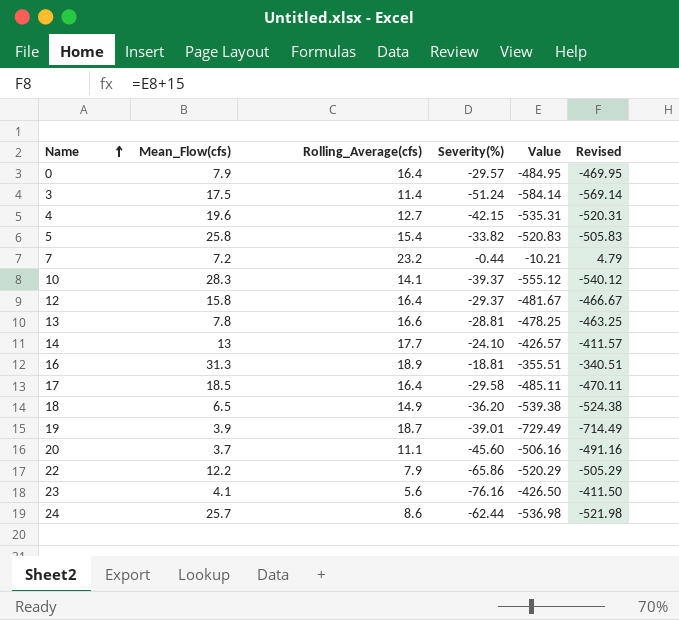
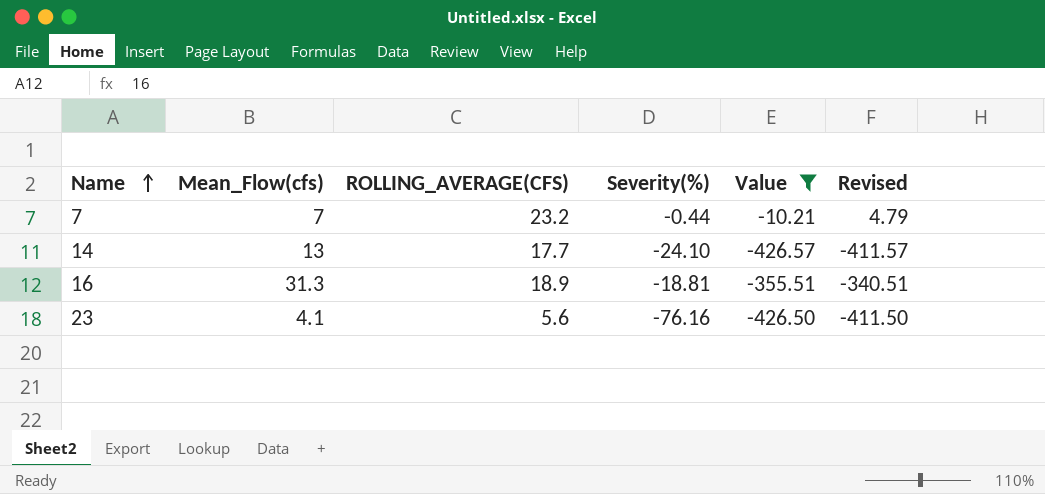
filter: none -> Value >= -426.57
column name: Rolling_Average(cfs) -> ROLLING_AVERAGE(CFS)
7 | Mean_Flow(cfs): 7.2 -> 7

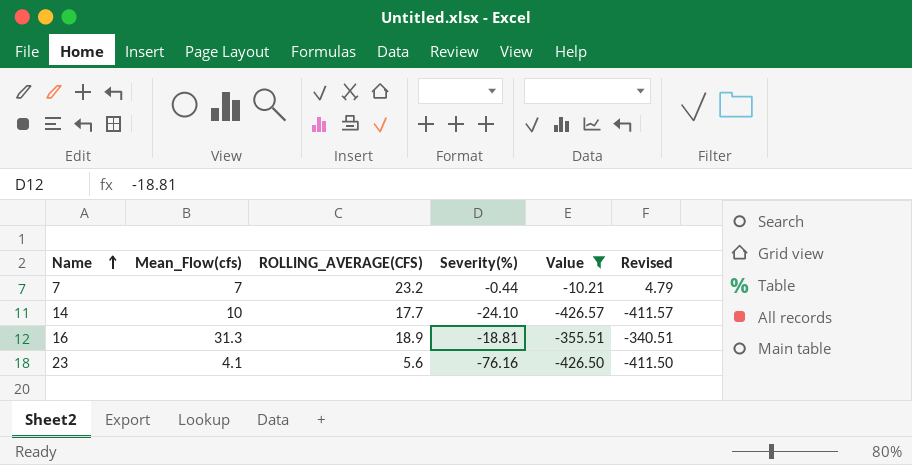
14 | Mean_Flow(cfs): 13 -> 10

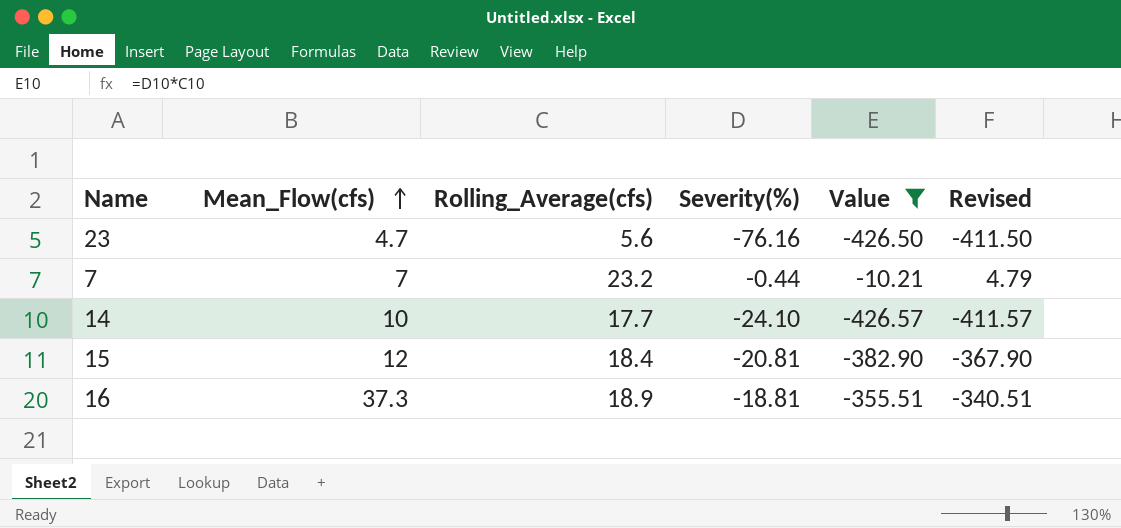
row order: Name ascending -> Mean_Flow(cfs) ascending
column name: ROLLING_AVERAGE(CFS) -> Rolling_Average(cfs)
23 | Mean_Flow(cfs): 4.1 -> 4.7
row 15: none -> 12 | 18.4 | -20.81 | -382.90 | -367.90
16 | Mean_Flow(cfs): 31.3 -> 37.3

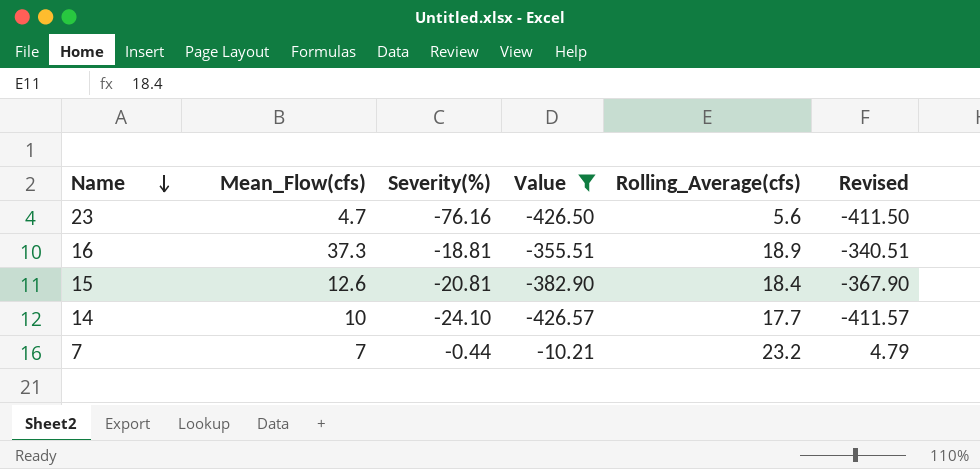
row order: Mean_Flow(cfs) ascending -> Name descending
column Rolling_Average(cfs) | position: 3 -> 5
15 | Mean_Flow(cfs): 12 -> 12.6

